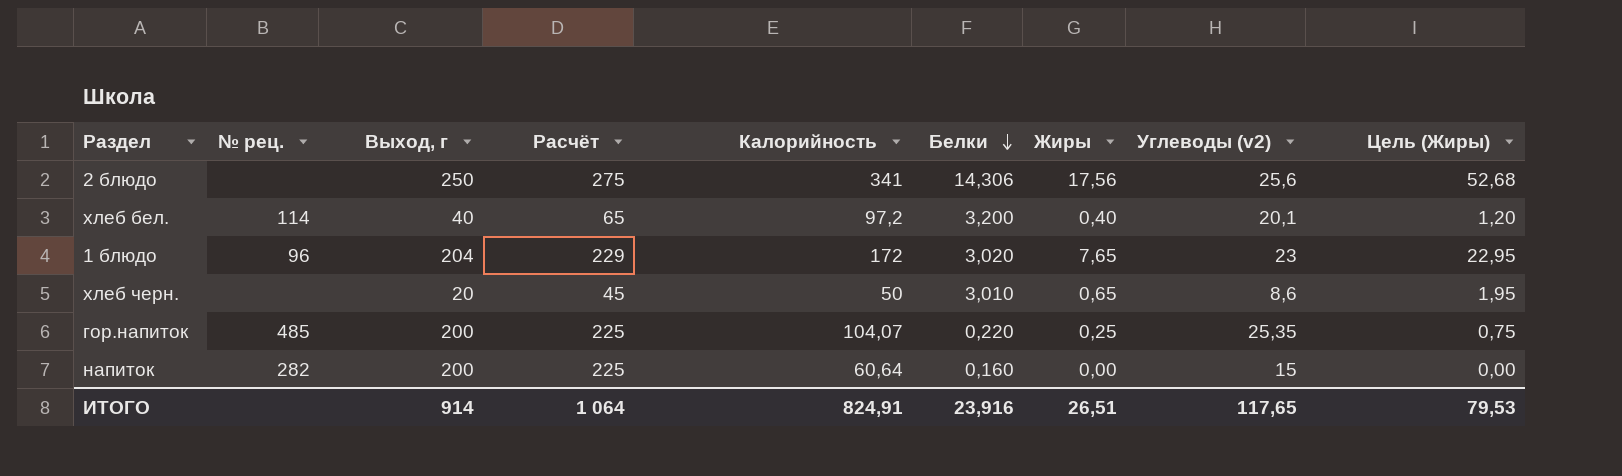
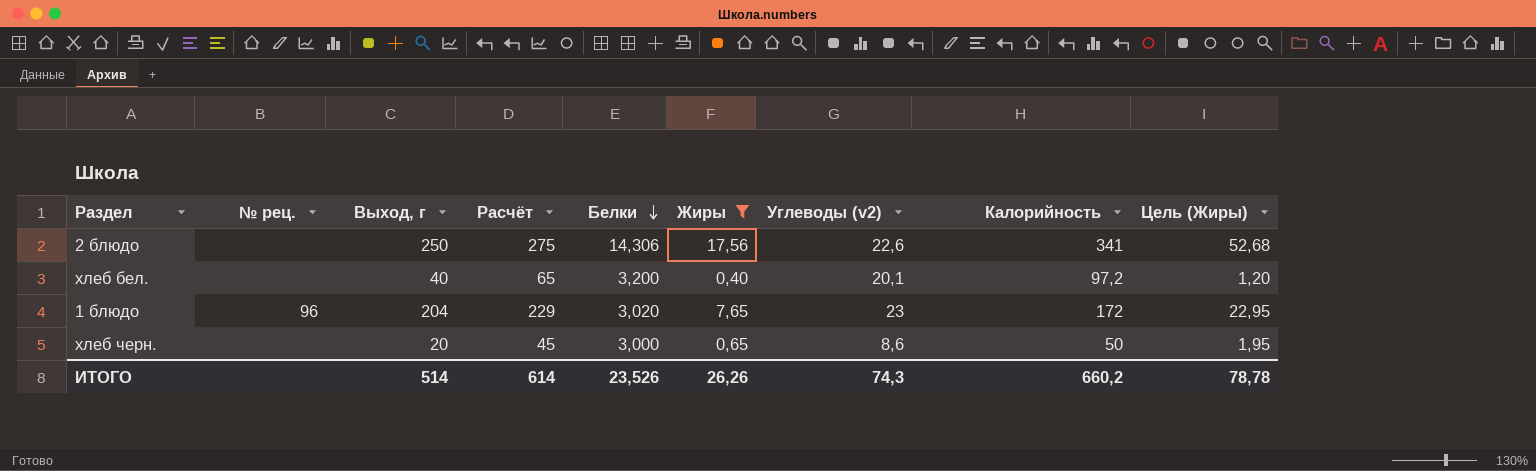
filter: none -> Жиры >= 0,40
column Калорийность | position: 5 -> 8
2 блюдо | Углеводы (v2): 25,6 -> 22,6
хлеб бел. | № рец.: 114 -> none
хлеб черн. | Белки: 3,010 -> 3,000
ИТОГО | Выход, г: 914 -> 514
ИТОГО | Расчёт: 1 064 -> 614
ИТОГО | Белки: 23,916 -> 23,526
ИТОГО | Жиры: 26,51 -> 26,26
ИТОГО | Углеводы (v2): 117,65 -> 74,3
ИТОГО | Калорийность: 824,91 -> 660,2
ИТОГО | Цель (Жиры): 79,53 -> 78,78

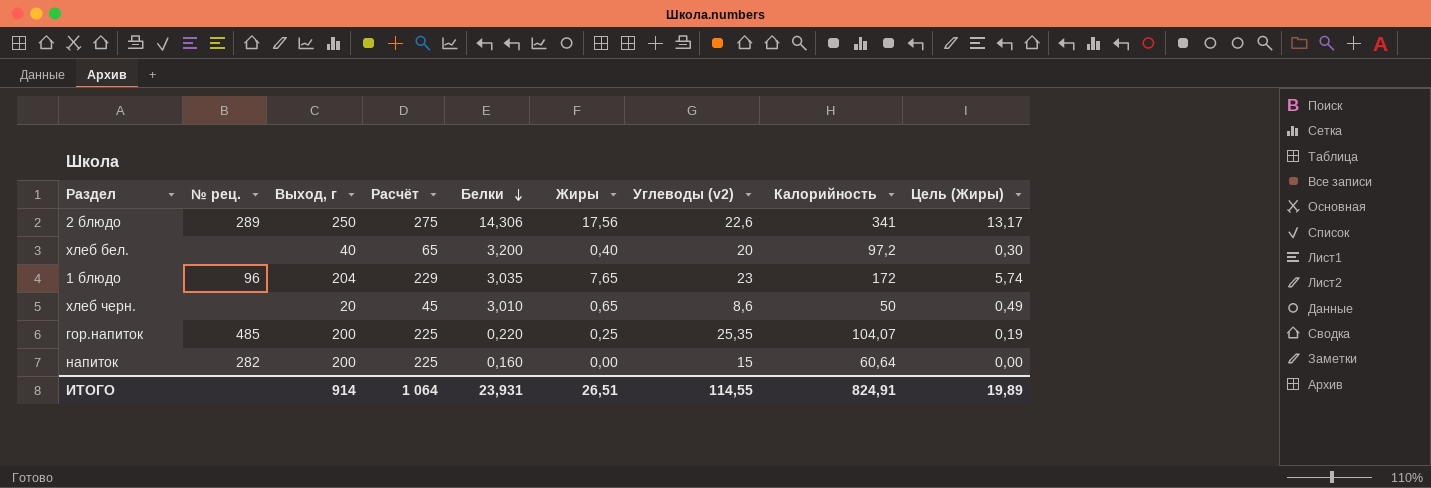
filter: Жиры >= 0,40 -> none
column Цель (Жиры) | formula: [Жиры] * 3 -> [Жиры] * 0,75
2 блюдо | № рец.: none -> 289
хлеб бел. | Углеводы (v2): 20,1 -> 20
1 блюдо | Белки: 3,020 -> 3,035
хлеб черн. | Белки: 3,000 -> 3,010
ИТОГО | Выход, г: 514 -> 914
ИТОГО | Расчёт: 614 -> 1 064
ИТОГО | Белки: 23,526 -> 23,931
ИТОГО | Жиры: 26,26 -> 26,51
ИТОГО | Углеводы (v2): 74,3 -> 114,55
ИТОГО | Калорийность: 660,2 -> 824,91
ИТОГО | Цель (Жиры): 78,78 -> 19,89

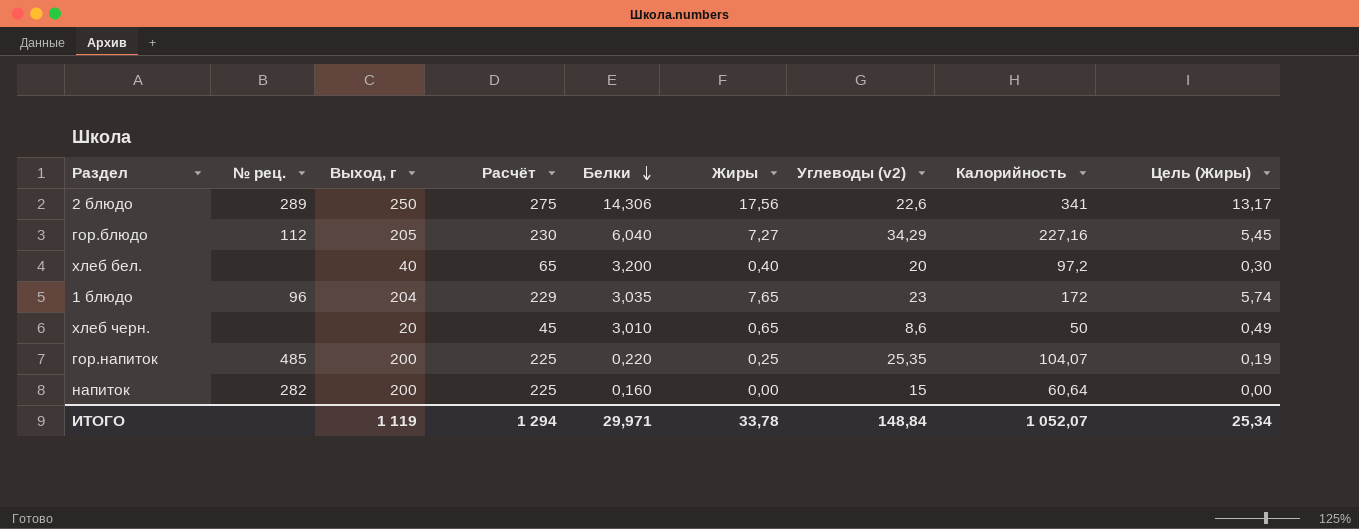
row гор.блюдо: none -> 112 | 205 | 230 | 6,040 | 7,27 | 34,29 | 227,16 | 5,45
ИТОГО | Выход, г: 914 -> 1 119
ИТОГО | Расчёт: 1 064 -> 1 294
ИТОГО | Белки: 23,931 -> 29,971
ИТОГО | Жиры: 26,51 -> 33,78
ИТОГО | Углеводы (v2): 114,55 -> 148,84
ИТОГО | Калорийность: 824,91 -> 1 052,07
ИТОГО | Цель (Жиры): 19,89 -> 25,34

